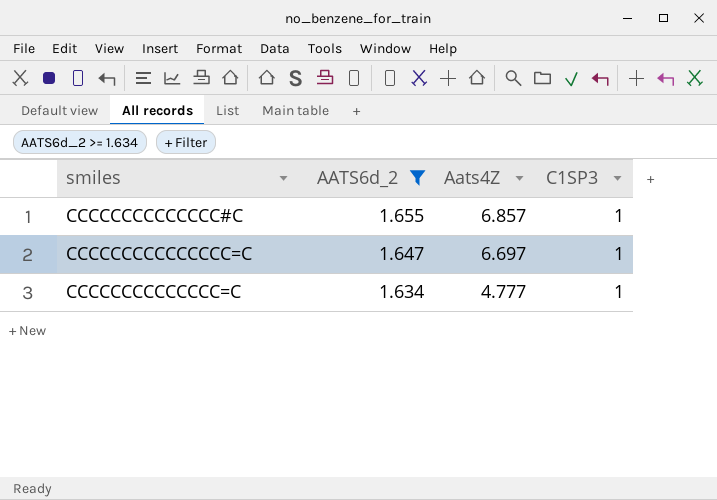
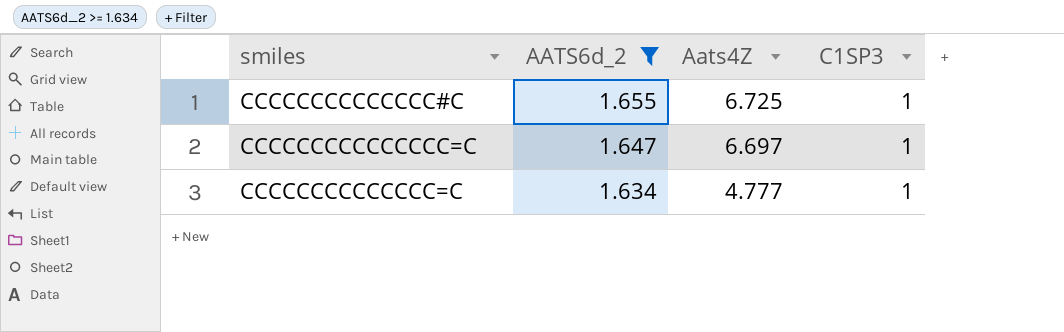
CCCCCCCCCCCCCC#C | Aats4Z: 6.857 -> 6.725

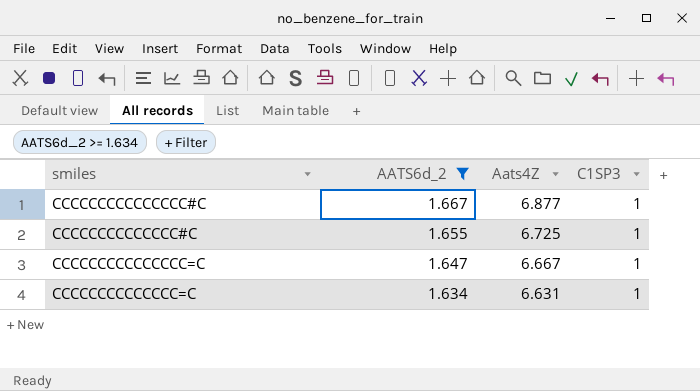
row CCCCCCCCCCCCCCC#C: none -> 1.667 | 6.877 | 1
CCCCCCCCCCCCCCC=C | Aats4Z: 6.697 -> 6.667
CCCCCCCCCCCCCC=C | Aats4Z: 4.777 -> 6.631

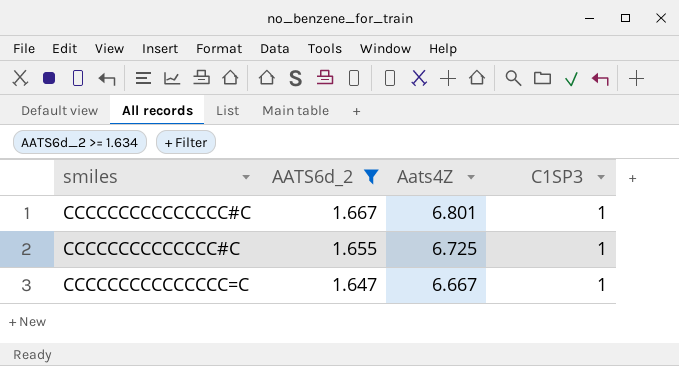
row CCCCCCCCCCCCCC=C: 1.634 | 6.631 | 1 -> none
CCCCCCCCCCCCCCC#C | Aats4Z: 6.877 -> 6.801

